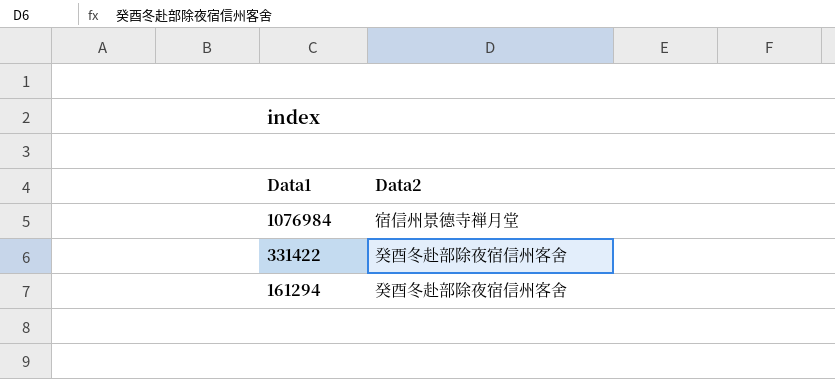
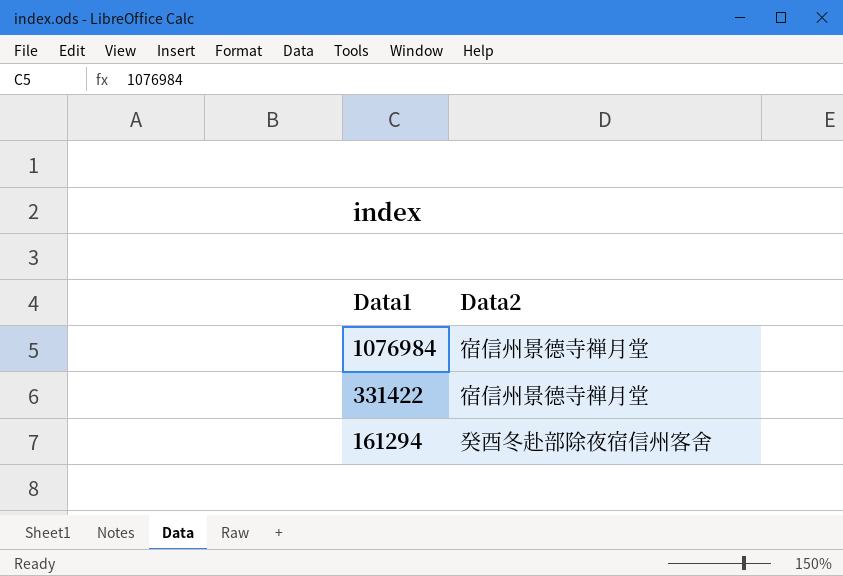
331422 | Data2: 癸酉冬赴部除夜宿信州客舍 -> 宿信州景德寺禅月堂

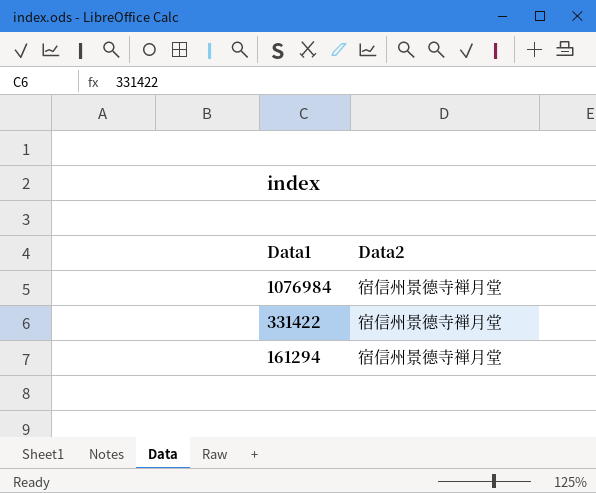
161294 | Data2: 癸酉冬赴部除夜宿信州客舍 -> 宿信州景德寺禅月堂

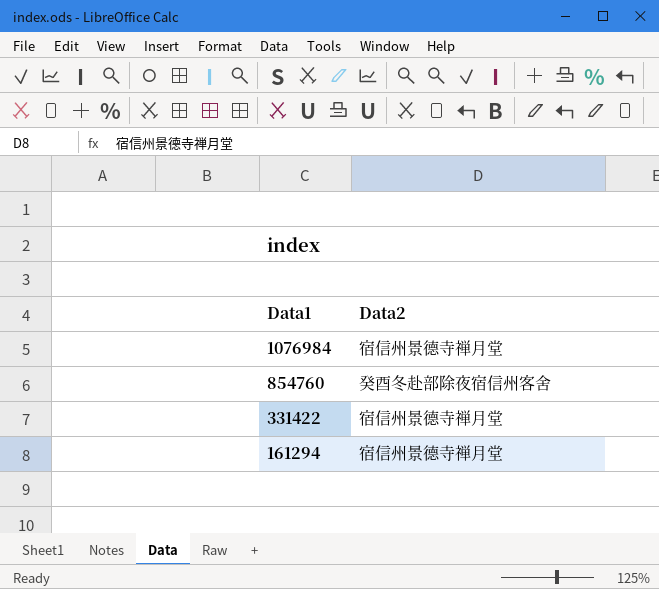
row 854760: none -> 癸酉冬赴部除夜宿信州客舍

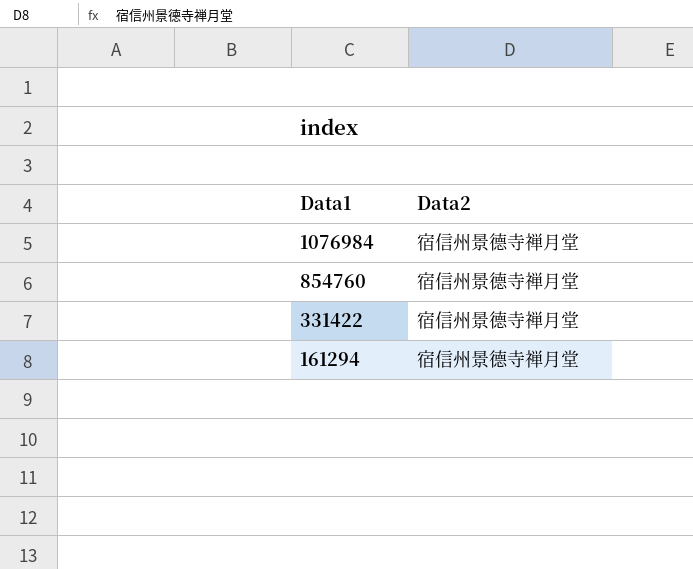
854760 | Data2: 癸酉冬赴部除夜宿信州客舍 -> 宿信州景德寺禅月堂

